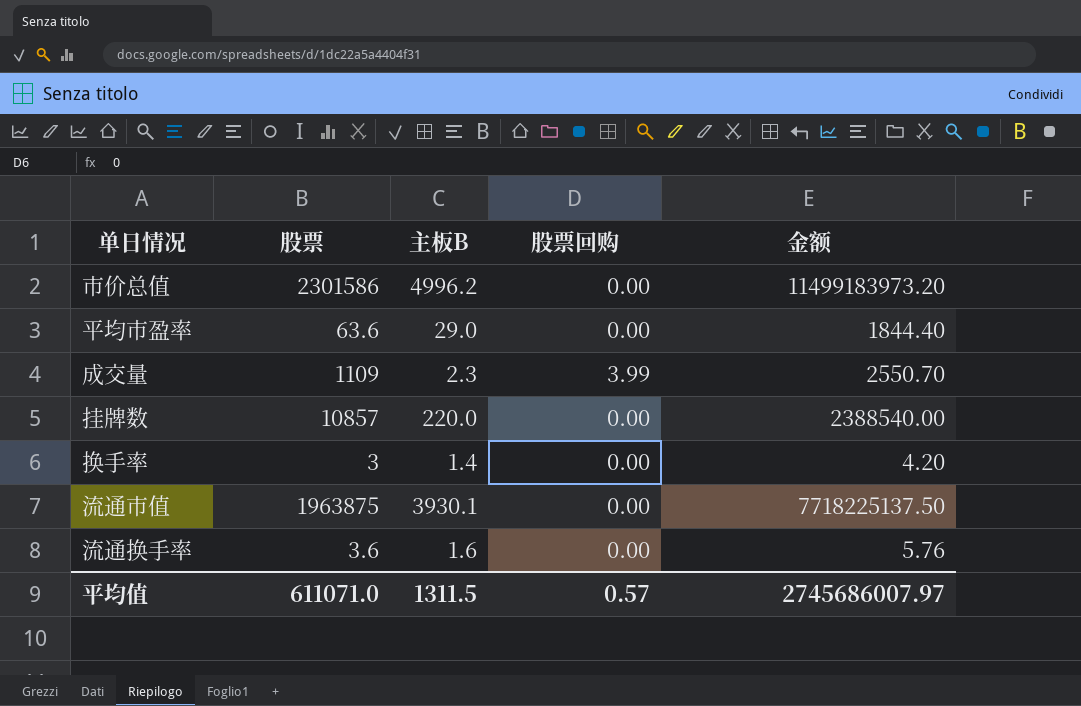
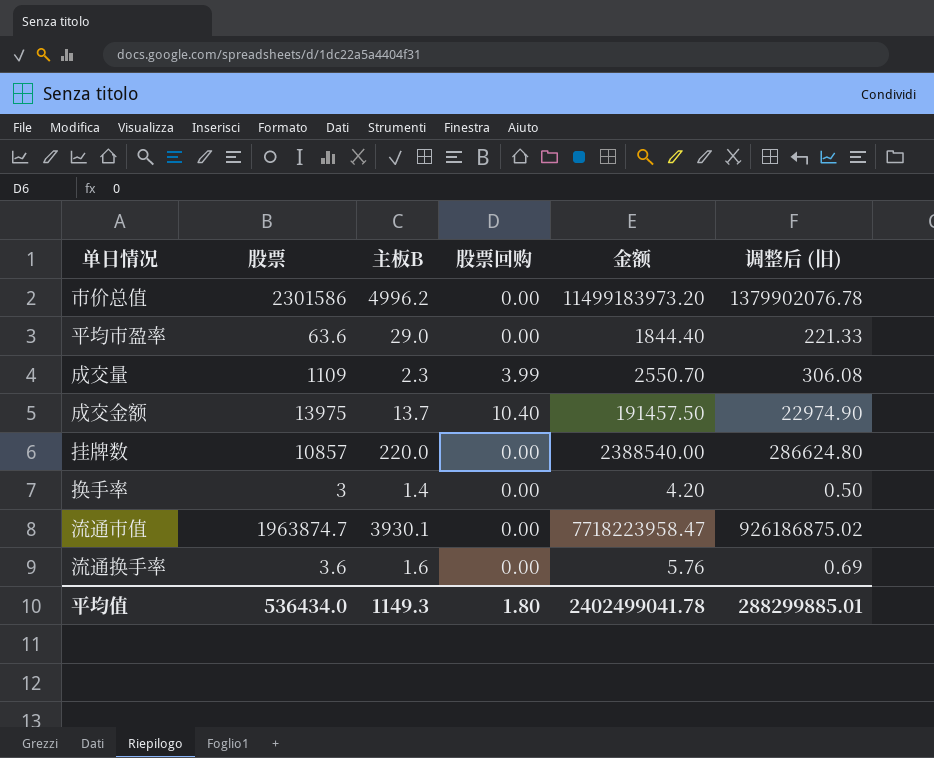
column 调整后 (旧) | formula: none -> [金额] * 0.12
row 成交金额: none -> 13975 | 13.7 | 10.40 | 191457.50 | 22974.90
流通市值 | 股票: 1963875 -> 1963874.7
流通市值 | 金额: 7718225137.50 -> 7718223958.47
平均值 | 股票: 611071.0 -> 536434.0
平均值 | 主板B: 1311.5 -> 1149.3
平均值 | 股票回购: 0.57 -> 1.80
平均值 | 金额: 2745686007.97 -> 2402499041.78

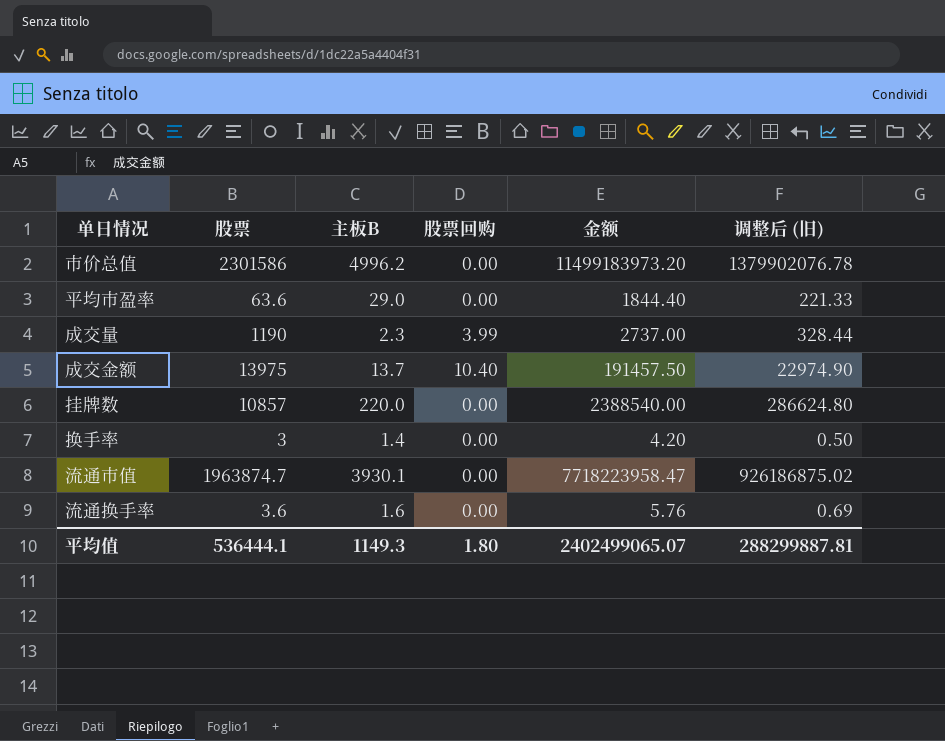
成交量 | 股票: 1109 -> 1190
成交量 | 金额: 2550.70 -> 2737.00
成交量 | 调整后 (旧): 306.08 -> 328.44
平均值 | 股票: 536434.0 -> 536444.1
平均值 | 金额: 2402499041.78 -> 2402499065.07
平均值 | 调整后 (旧): 288299885.01 -> 288299887.81

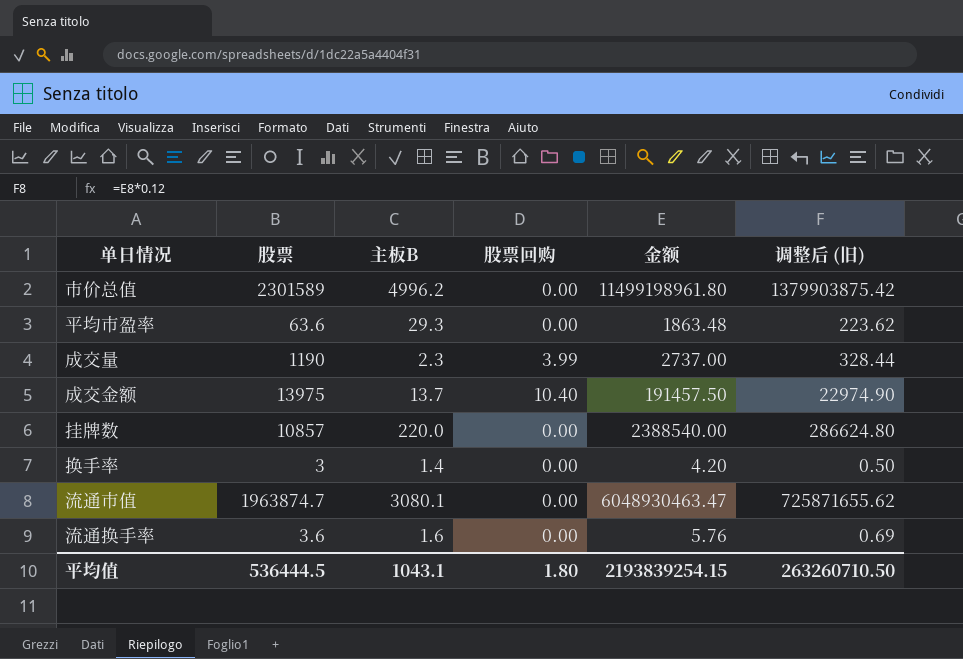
市价总值 | 股票: 2301586 -> 2301589
市价总值 | 金额: 11499183973.20 -> 11499198961.80
市价总值 | 调整后 (旧): 1379902076.78 -> 1379903875.42
平均市盈率 | 主板B: 29.0 -> 29.3
平均市盈率 | 金额: 1844.40 -> 1863.48
平均市盈率 | 调整后 (旧): 221.33 -> 223.62
流通市值 | 主板B: 3930.1 -> 3080.1
流通市值 | 金额: 7718223958.47 -> 6048930463.47
流通市值 | 调整后 (旧): 926186875.02 -> 725871655.62
平均值 | 股票: 536444.1 -> 536444.5
平均值 | 主板B: 1149.3 -> 1043.1
平均值 | 金额: 2402499065.07 -> 2193839254.15
平均值 | 调整后 (旧): 288299887.81 -> 263260710.50

